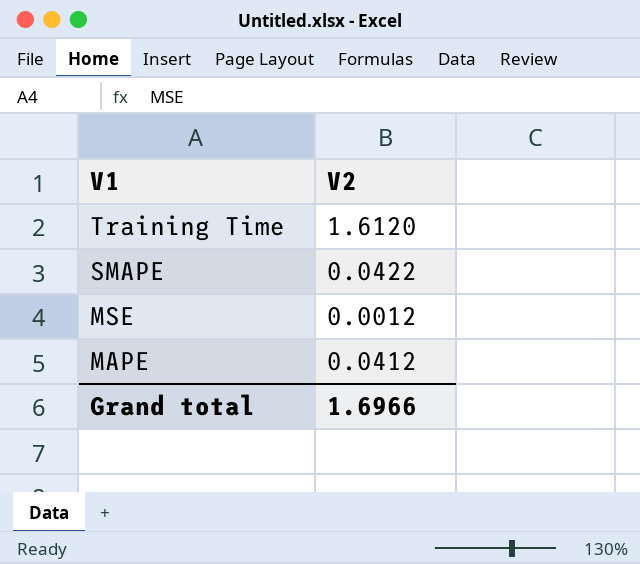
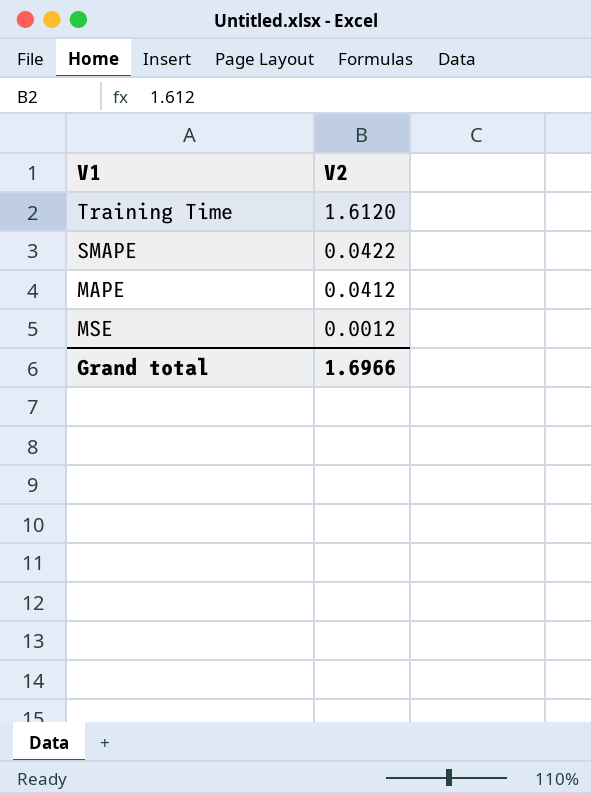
row order: V1 descending -> V2 descending

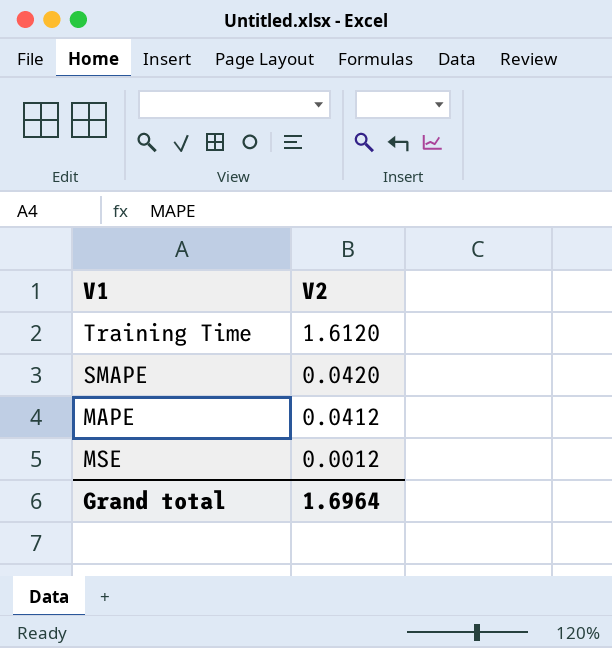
SMAPE | V2: 0.0422 -> 0.0420
Grand total | V2: 1.6966 -> 1.6964

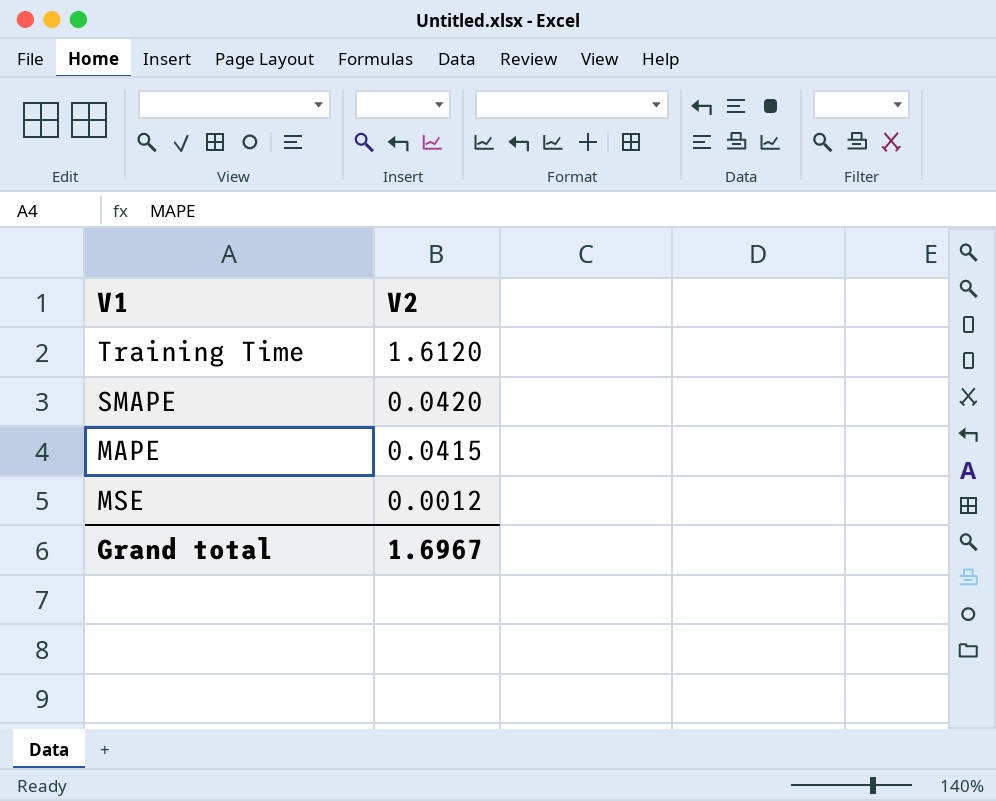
MAPE | V2: 0.0412 -> 0.0415
Grand total | V2: 1.6964 -> 1.6967

